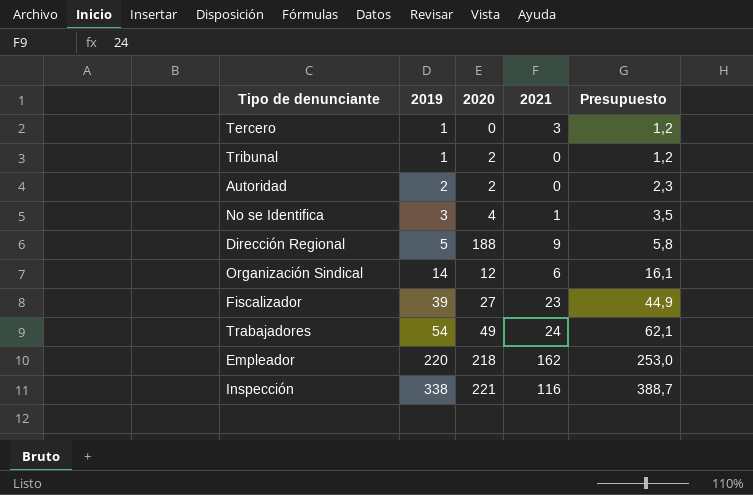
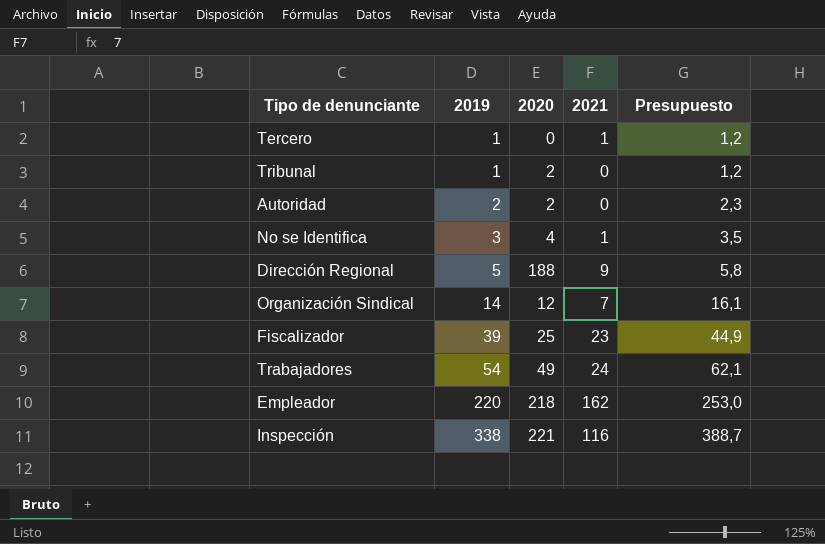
Tercero | 2021: 3 -> 1
Organización Sindical | 2021: 6 -> 7
Fiscalizador | 2020: 27 -> 25

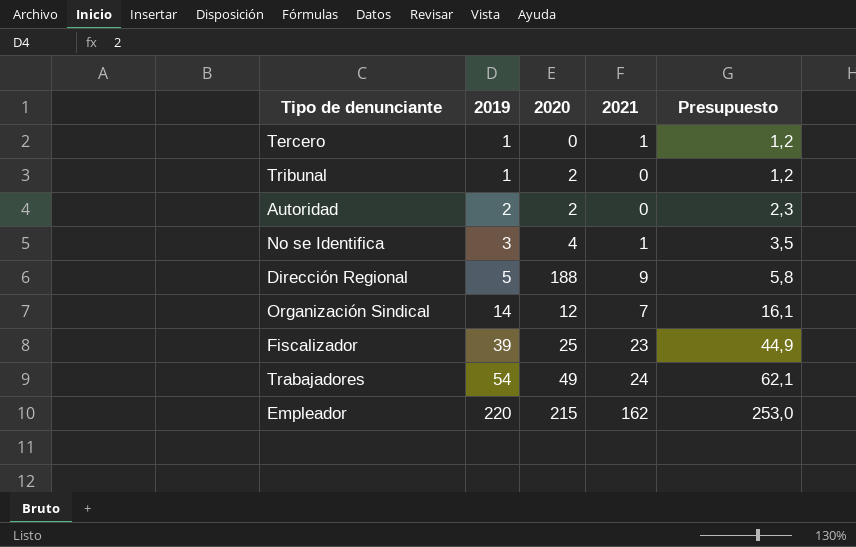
row Inspección: 338 | 221 | 116 | 388,7 -> none
Empleador | 2020: 218 -> 215

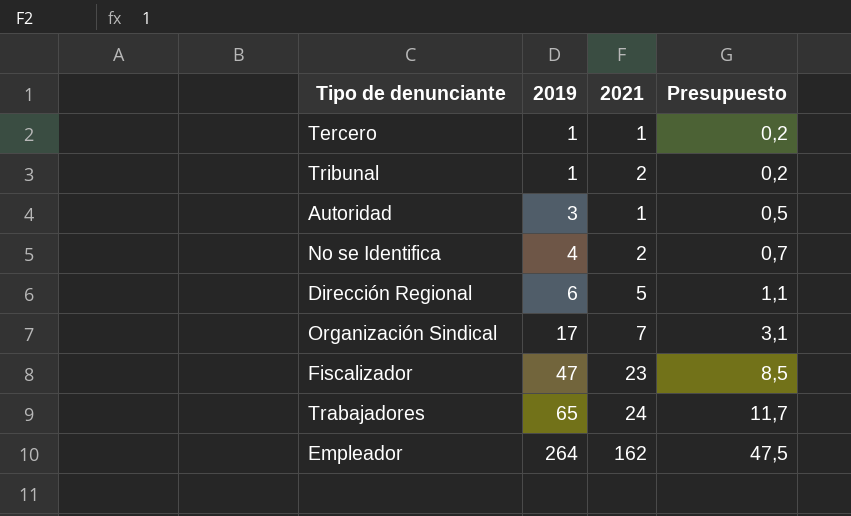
column 2020 | position: 3 -> none
column Presupuesto | formula: [2019] * 1,15 -> [2019] * 0,18
Tribunal | 2021: 0 -> 2
Autoridad | 2019: 2 -> 3
Autoridad | 2021: 0 -> 1
No se Identifica | 2019: 3 -> 4
No se Identifica | 2021: 1 -> 2
Dirección Regional | 2019: 5 -> 6
Dirección Regional | 2021: 9 -> 5
Organización Sindical | 2019: 14 -> 17
Fiscalizador | 2019: 39 -> 47
Trabajadores | 2019: 54 -> 65
Empleador | 2019: 220 -> 264

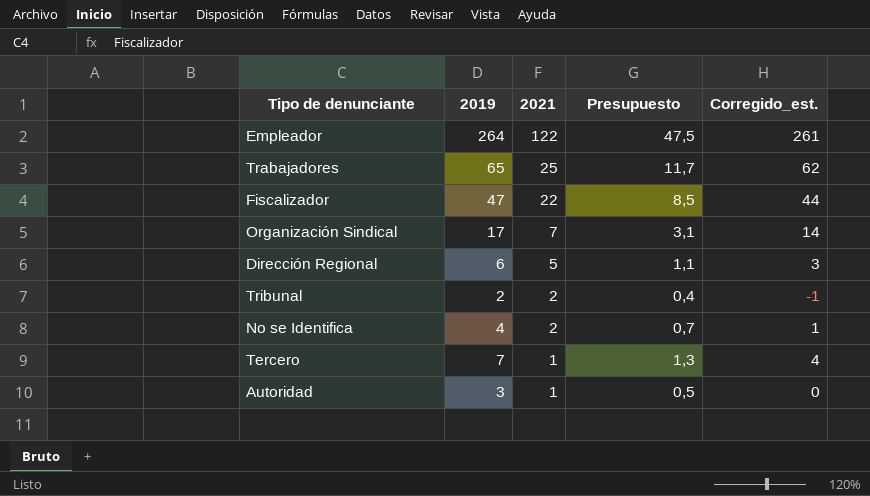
row order: 2019 ascending -> 2021 descending
column Corregido_est. | formula: none -> [2019] - 3
Empleador | 2021: 162 -> 122
Trabajadores | 2021: 24 -> 25
Fiscalizador | 2021: 23 -> 22
Tribunal | 2019: 1 -> 2
Tribunal | Presupuesto: 0,2 -> 0,4
Tercero | 2019: 1 -> 7
Tercero | Presupuesto: 0,2 -> 1,3

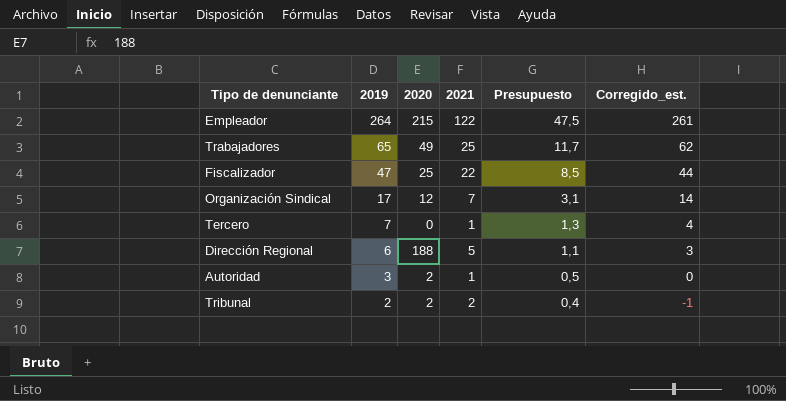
row order: 2021 descending -> 2019 descending
column 2020 | position: none -> 3
row No se Identifica: 4 | 2 | 0,7 | 1 -> none

